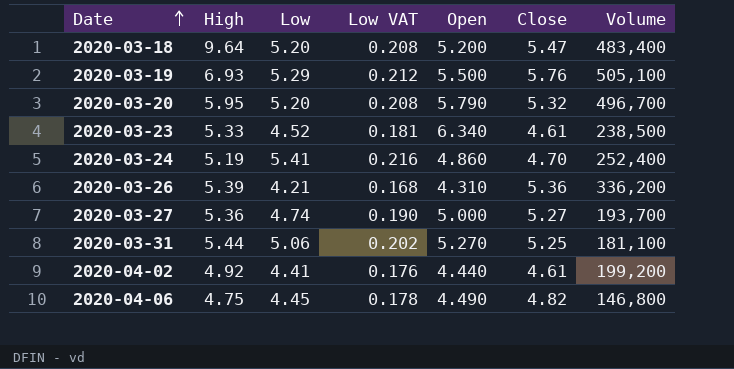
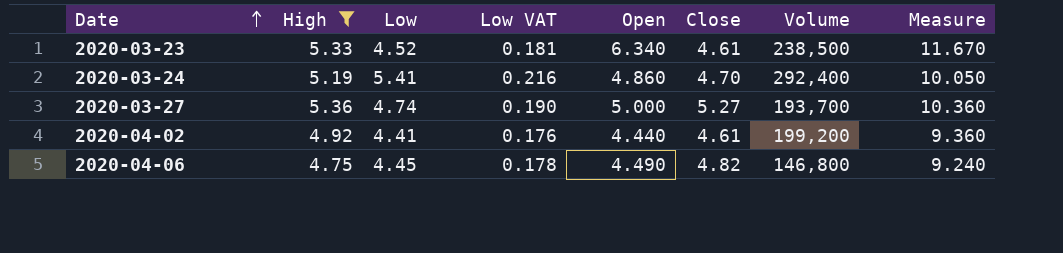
filter: none -> High <= 5.36
column Measure | formula: none -> [High] + [Open]
2020-03-24 | Volume: 252,400 -> 292,400

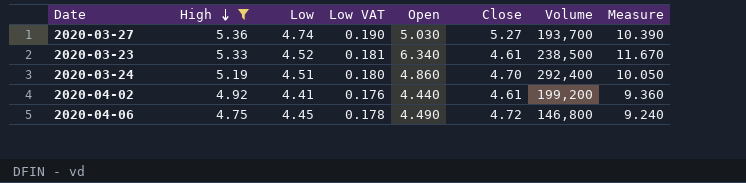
row order: Date ascending -> High descending
2020-03-27 | Open: 5.000 -> 5.030
2020-03-27 | Measure: 10.360 -> 10.390
2020-03-24 | Low: 5.41 -> 4.51
2020-03-24 | Low VAT: 0.216 -> 0.180
2020-04-06 | Close: 4.82 -> 4.72

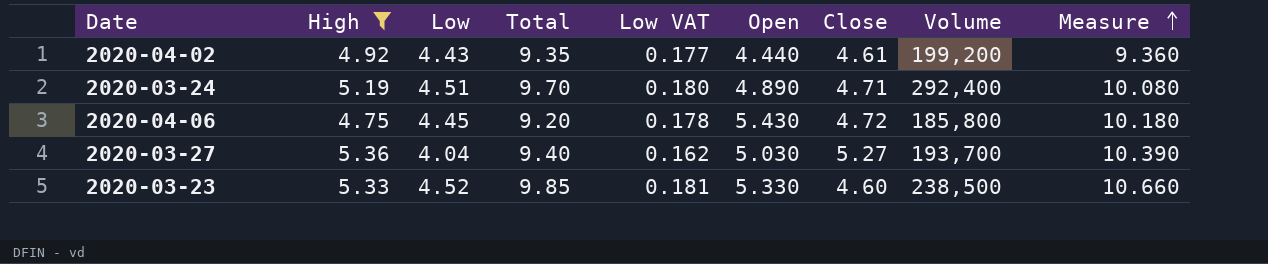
row order: High descending -> Measure ascending
column Total | formula: none -> [High] + [Low]
2020-04-02 | Low: 4.41 -> 4.43
2020-04-02 | Low VAT: 0.176 -> 0.177
2020-03-24 | Open: 4.860 -> 4.890
2020-03-24 | Close: 4.70 -> 4.71
2020-03-24 | Measure: 10.050 -> 10.080
2020-04-06 | Open: 4.490 -> 5.430
2020-04-06 | Volume: 146,800 -> 185,800
2020-04-06 | Measure: 9.240 -> 10.180
2020-03-27 | Low: 4.74 -> 4.04
2020-03-27 | Low VAT: 0.190 -> 0.162
2020-03-23 | Open: 6.340 -> 5.330
2020-03-23 | Close: 4.61 -> 4.60
2020-03-23 | Measure: 11.670 -> 10.660

